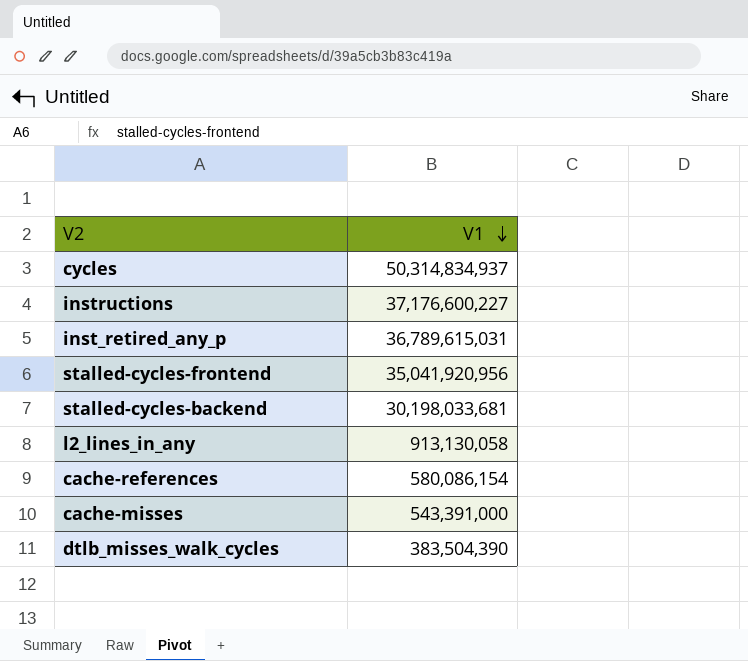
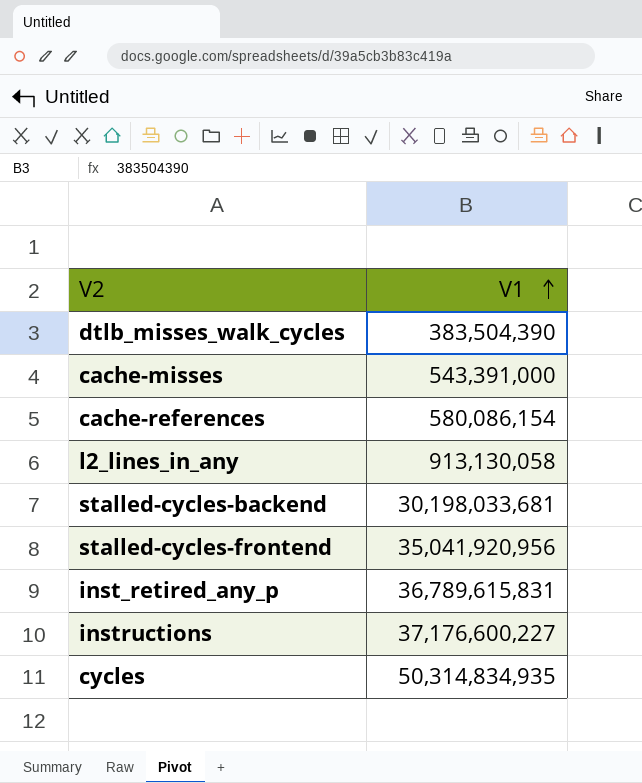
row order: V1 descending -> V1 ascending
inst_retired_any_p | V1: 36,789,615,031 -> 36,789,615,831
cycles | V1: 50,314,834,937 -> 50,314,834,935

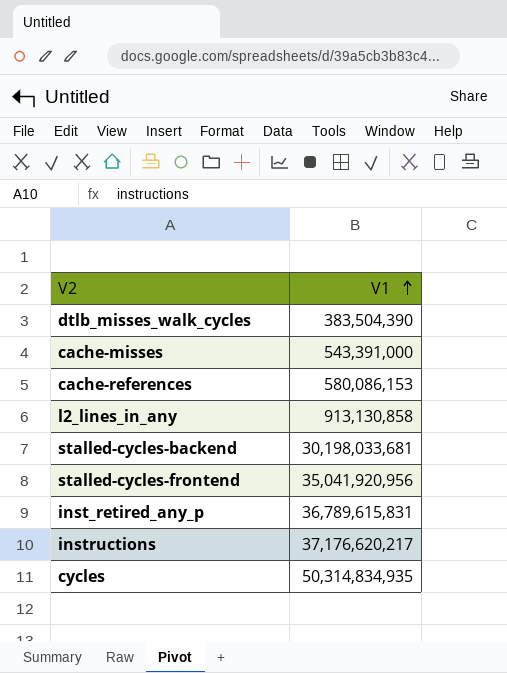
cache-references | V1: 580,086,154 -> 580,086,153
l2_lines_in_any | V1: 913,130,058 -> 913,130,858
instructions | V1: 37,176,600,227 -> 37,176,620,217

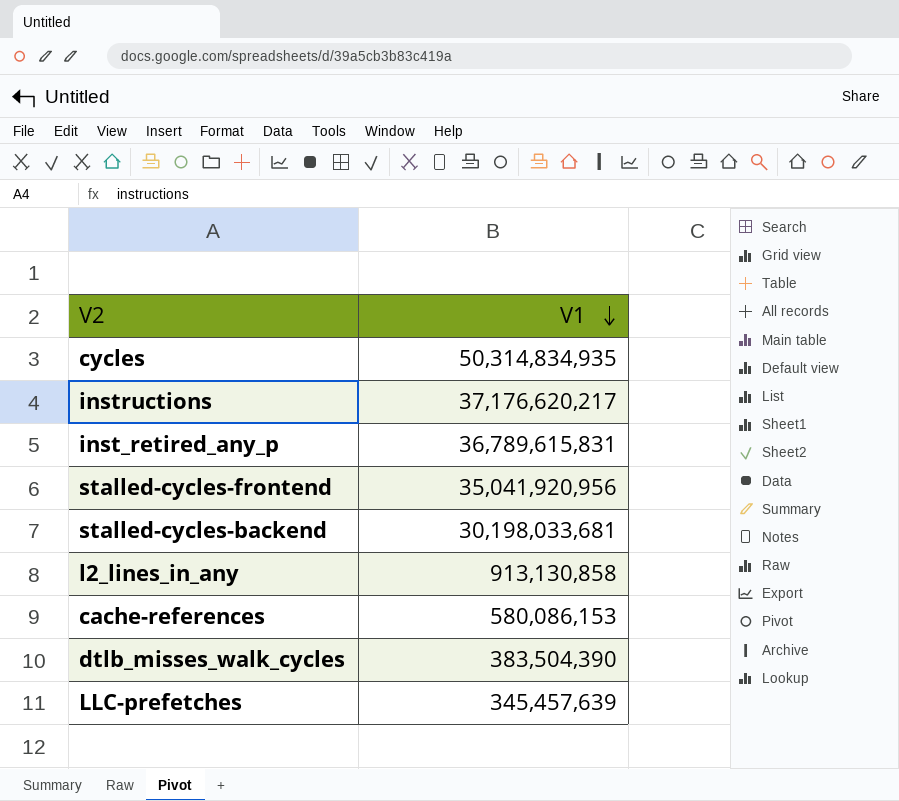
row order: V1 ascending -> V1 descending
row cache-misses: 543,391,000 -> none
row LLC-prefetches: none -> 345,457,639

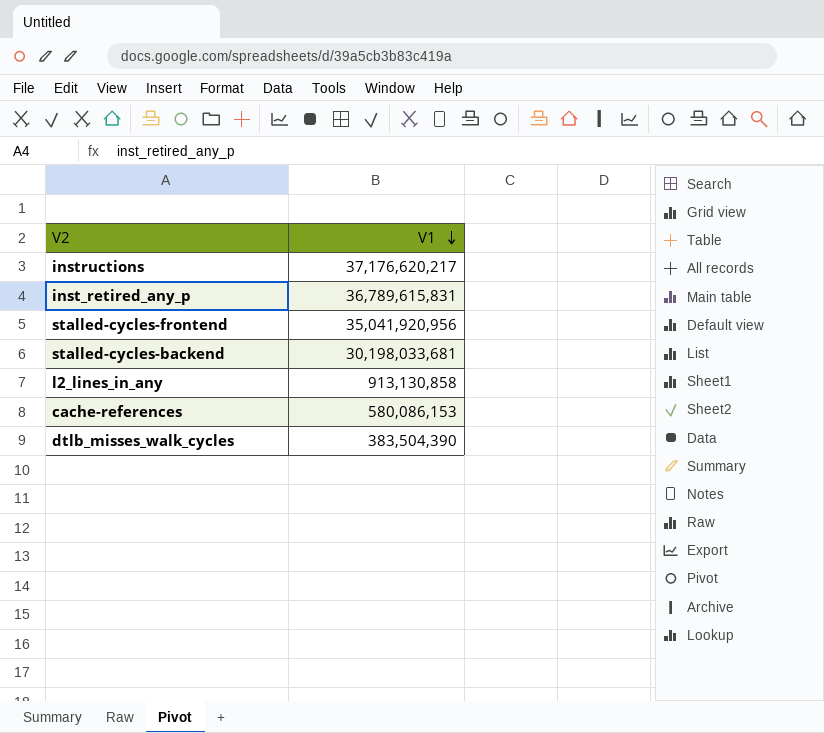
row cycles: 50,314,834,935 -> none
row LLC-prefetches: 345,457,639 -> none

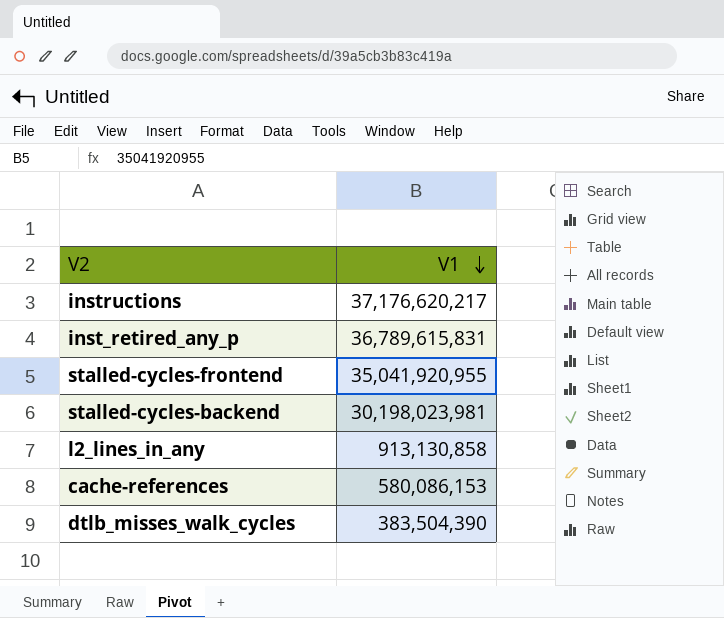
stalled-cycles-frontend | V1: 35,041,920,956 -> 35,041,920,955
stalled-cycles-backend | V1: 30,198,033,681 -> 30,198,023,981

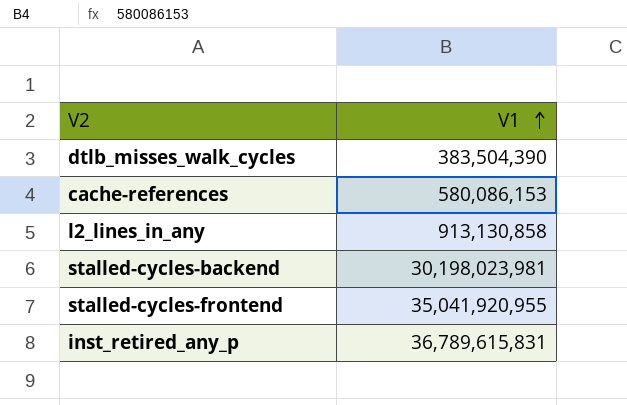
row order: V1 descending -> V1 ascending
row instructions: 37,176,620,217 -> none

